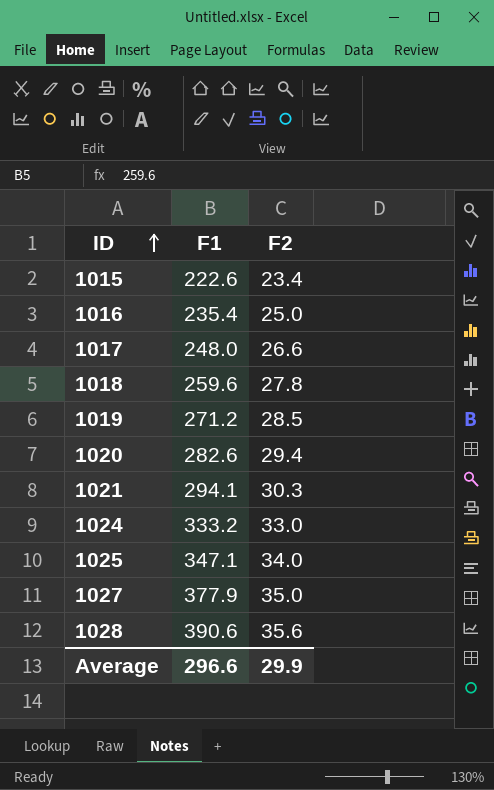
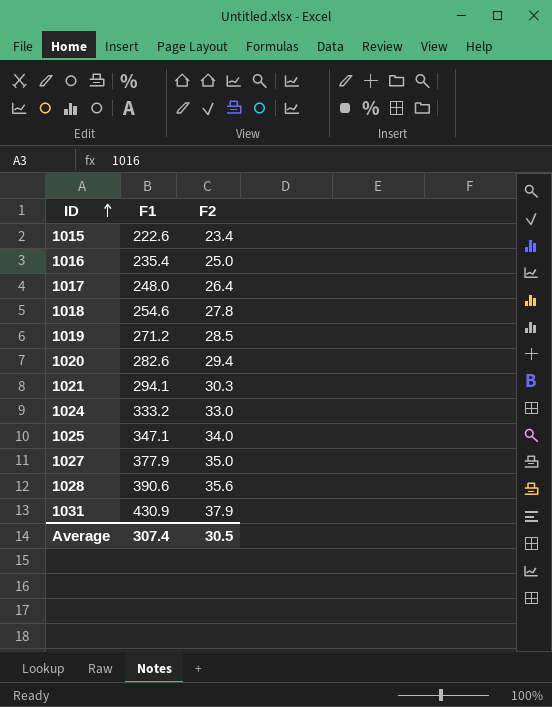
1017 | F2: 26.6 -> 26.4
1018 | F1: 259.6 -> 254.6
row 1031: none -> 430.9 | 37.9
Average | F1: 296.6 -> 307.4
Average | F2: 29.9 -> 30.5

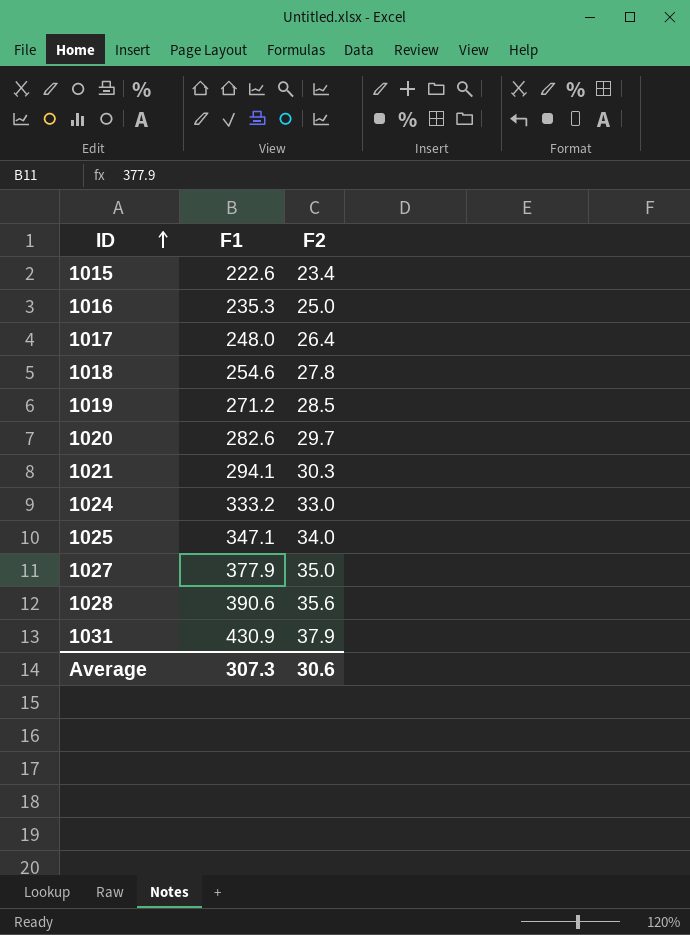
1016 | F1: 235.4 -> 235.3
1020 | F2: 29.4 -> 29.7
Average | F1: 307.4 -> 307.3
Average | F2: 30.5 -> 30.6

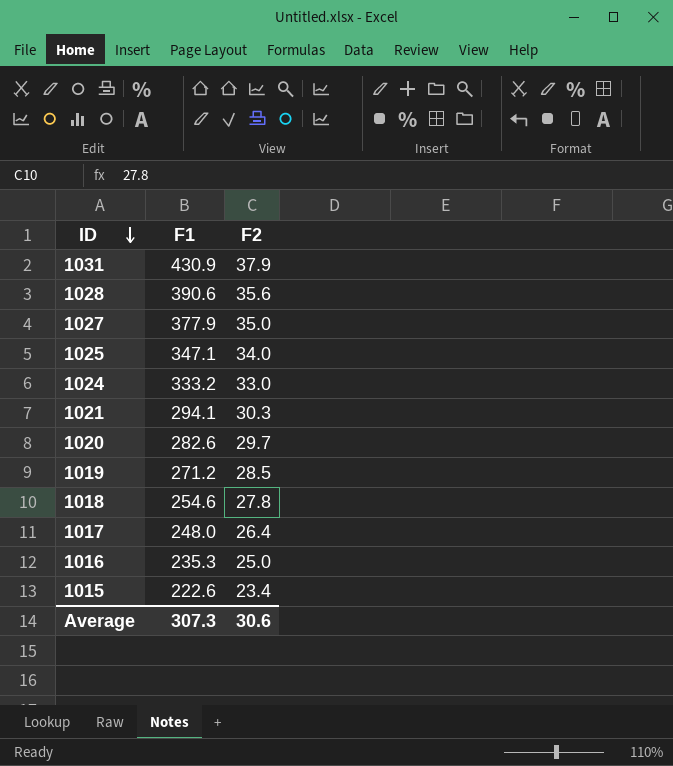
row order: ID ascending -> ID descending

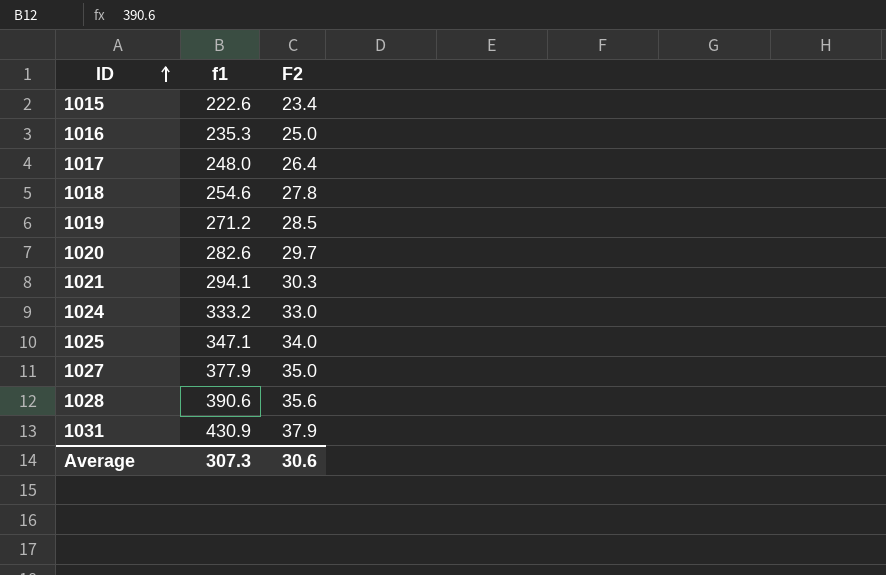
row order: ID descending -> ID ascending
column name: F1 -> f1

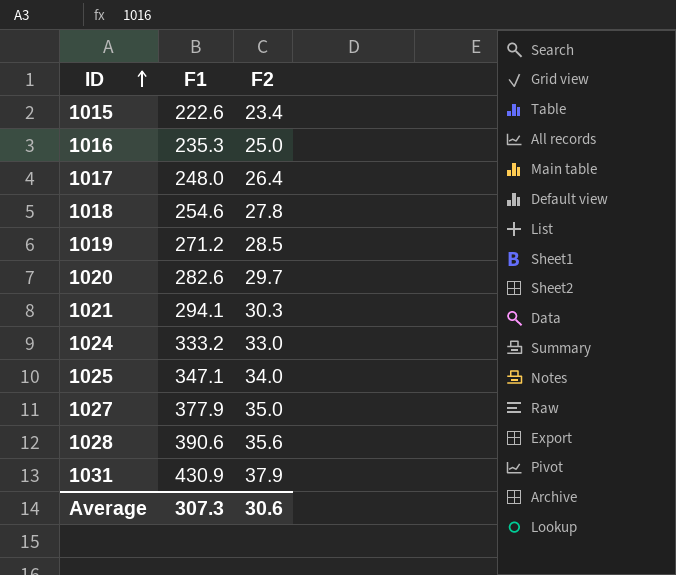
column name: f1 -> F1

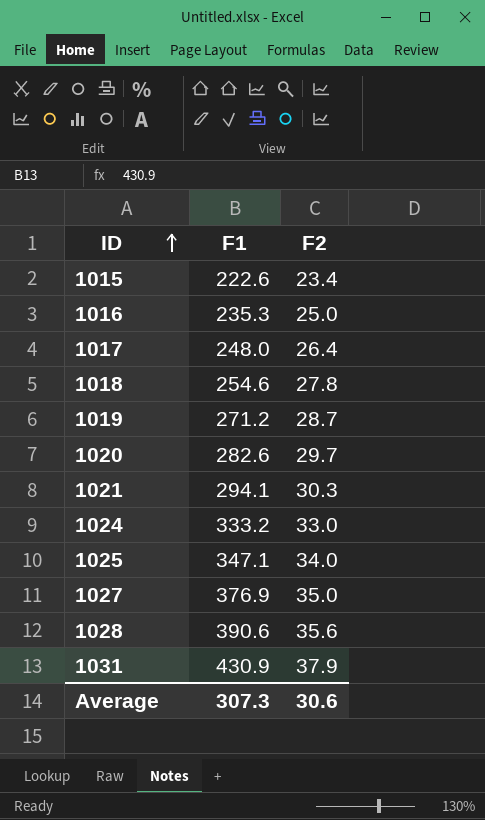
1019 | F2: 28.5 -> 28.7
1027 | F1: 377.9 -> 376.9

